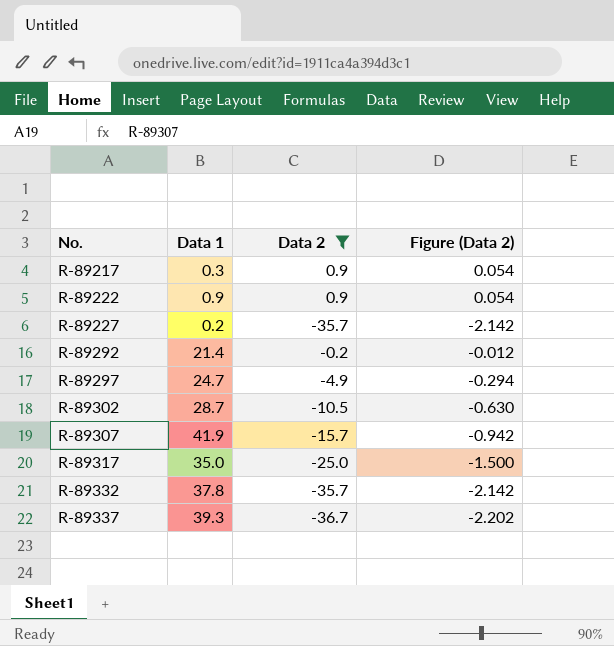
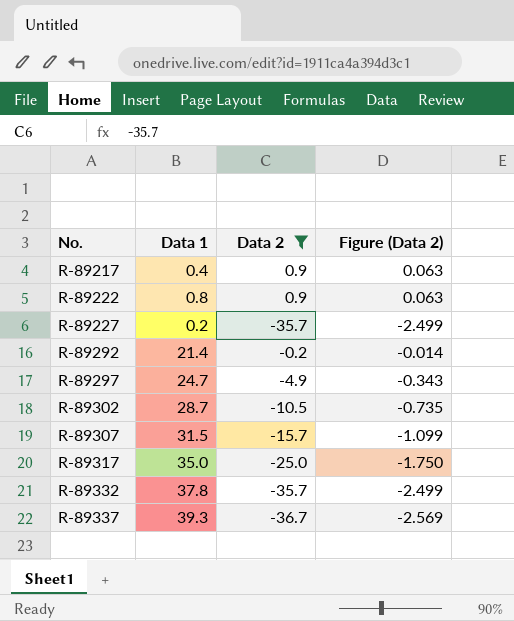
column Figure (Data 2) | formula: [Data 2] * 0.06 -> [Data 2] * 0.07
R-89217 | Data 1: 0.3 -> 0.4
R-89222 | Data 1: 0.9 -> 0.8
R-89307 | Data 1: 41.9 -> 31.5

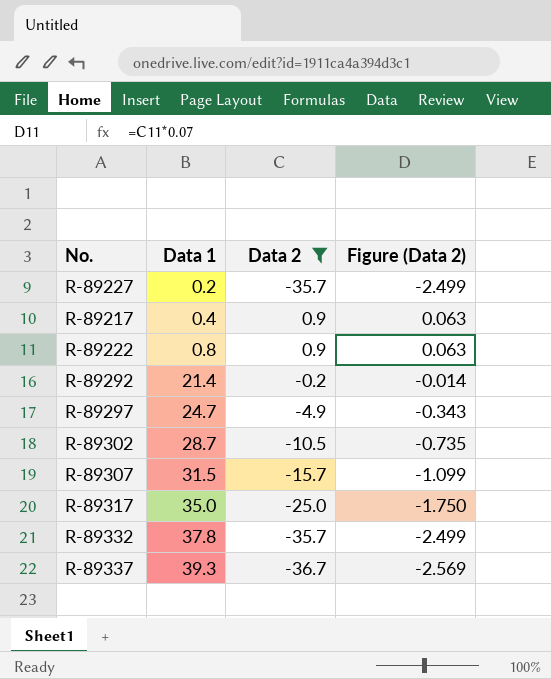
row order: No. ascending -> Data 1 ascending

